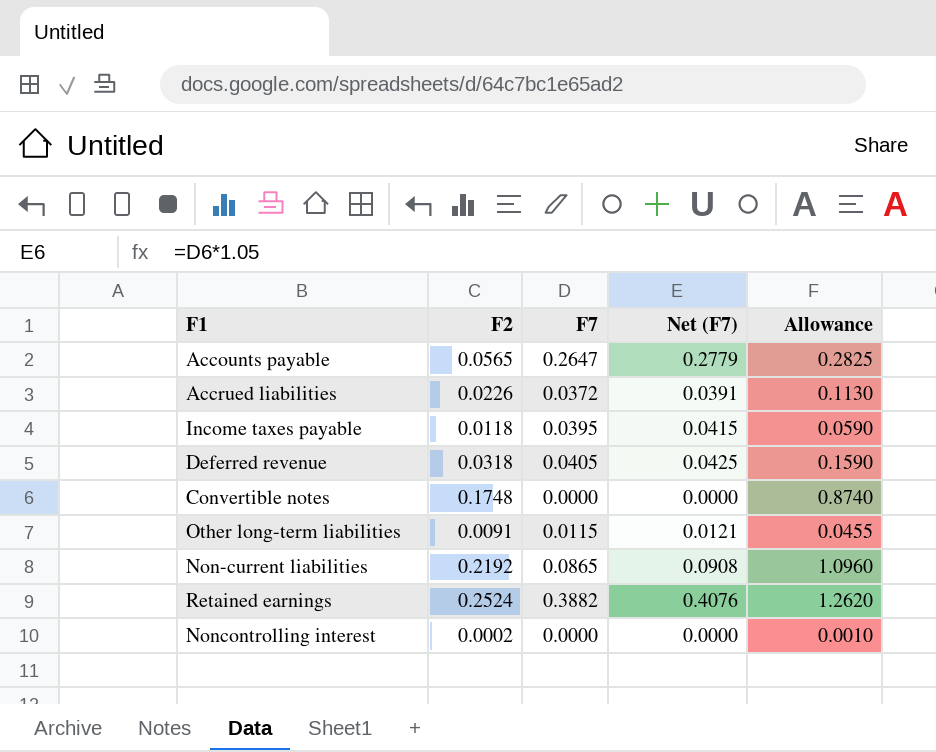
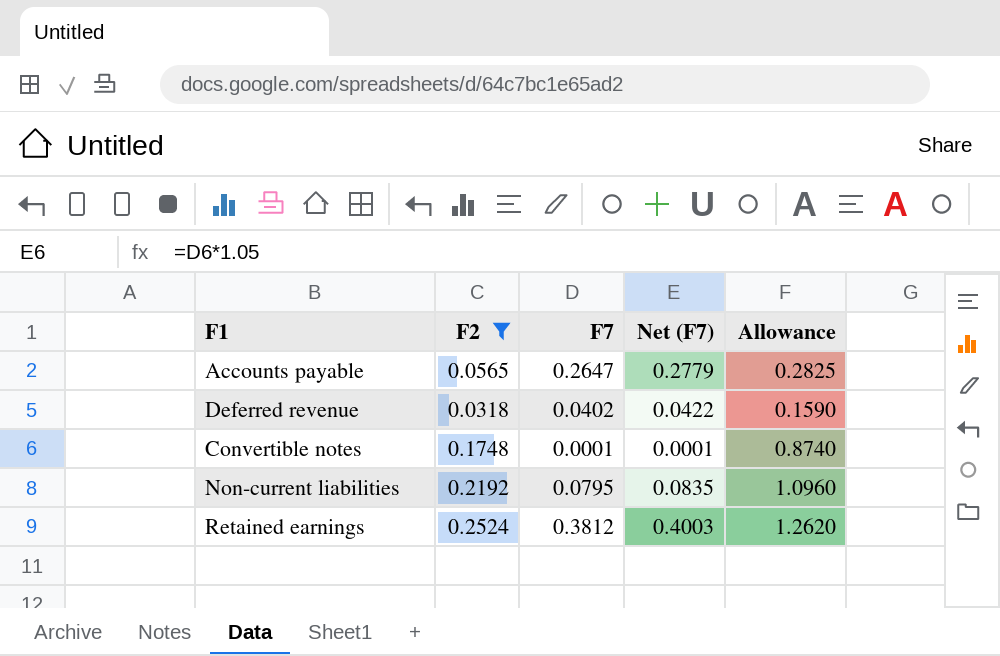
filter: none -> F2 >= 0.0318
Deferred revenue | F7: 0.0405 -> 0.0402
Deferred revenue | Net (F7): 0.0425 -> 0.0422
Convertible notes | F7: 0.0000 -> 0.0001
Convertible notes | Net (F7): 0.0000 -> 0.0001
Non-current liabilities | F7: 0.0865 -> 0.0795
Non-current liabilities | Net (F7): 0.0908 -> 0.0835
Retained earnings | F7: 0.3882 -> 0.3812
Retained earnings | Net (F7): 0.4076 -> 0.4003

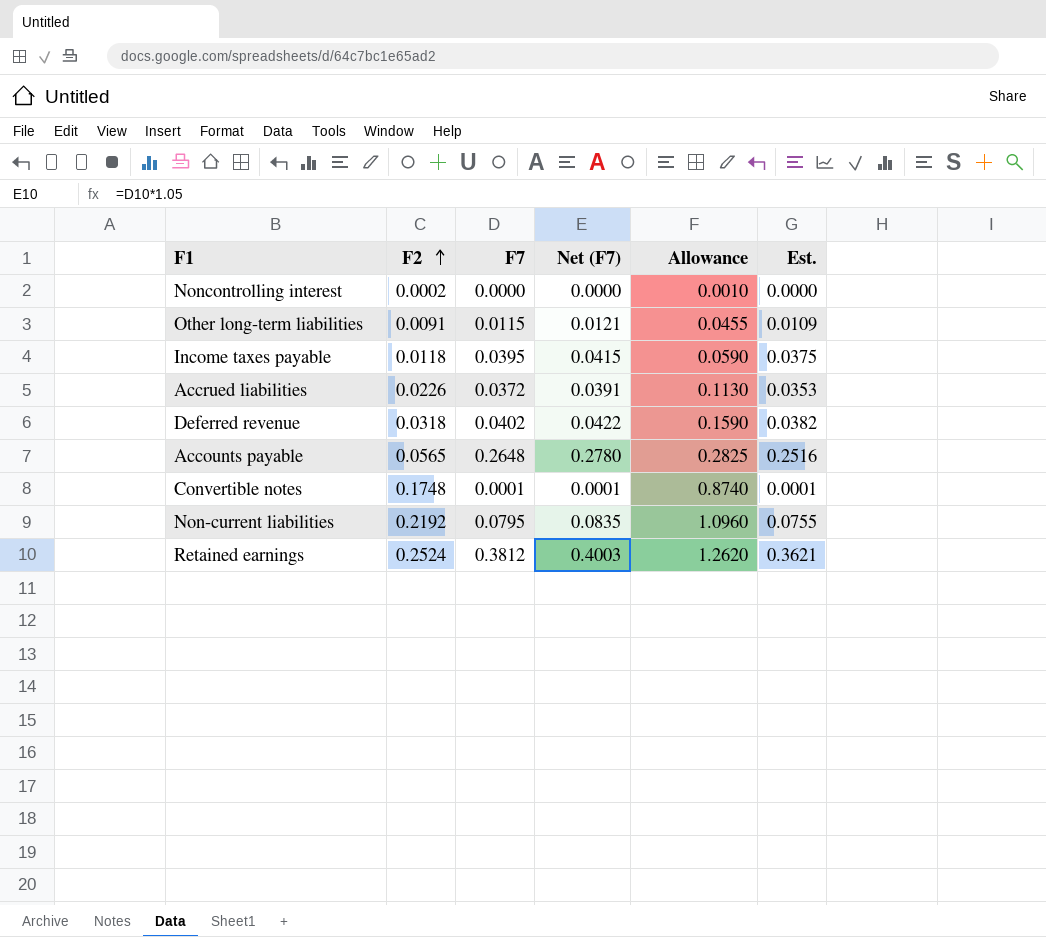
filter: F2 >= 0.0318 -> none
row order: none -> F2 ascending
column Est. | formula: none -> [F7] * 0.95
Accounts payable | F7: 0.2647 -> 0.2648
Accounts payable | Net (F7): 0.2779 -> 0.2780

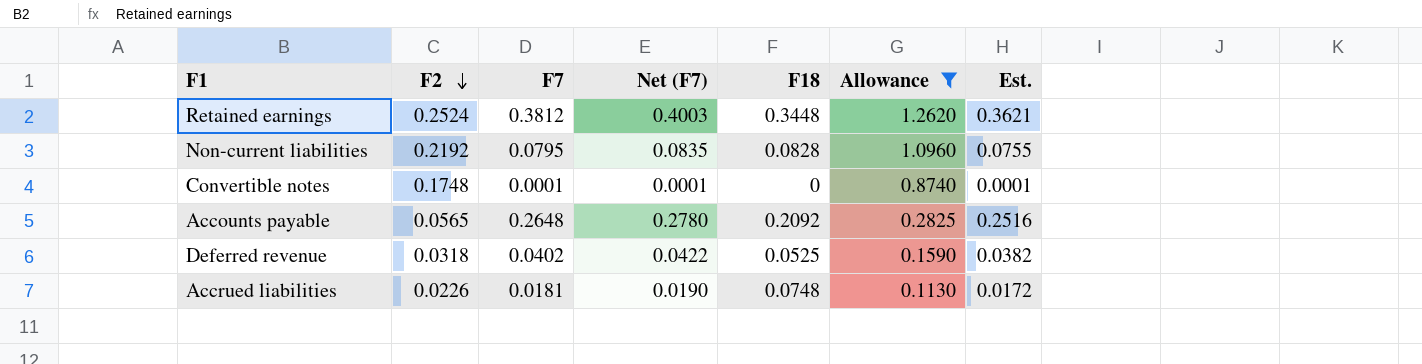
filter: none -> Allowance >= 0.1130
row order: F2 ascending -> F2 descending
column F18 | position: none -> 5
Accrued liabilities | F7: 0.0372 -> 0.0181
Accrued liabilities | Net (F7): 0.0391 -> 0.0190
Accrued liabilities | Est.: 0.0353 -> 0.0172

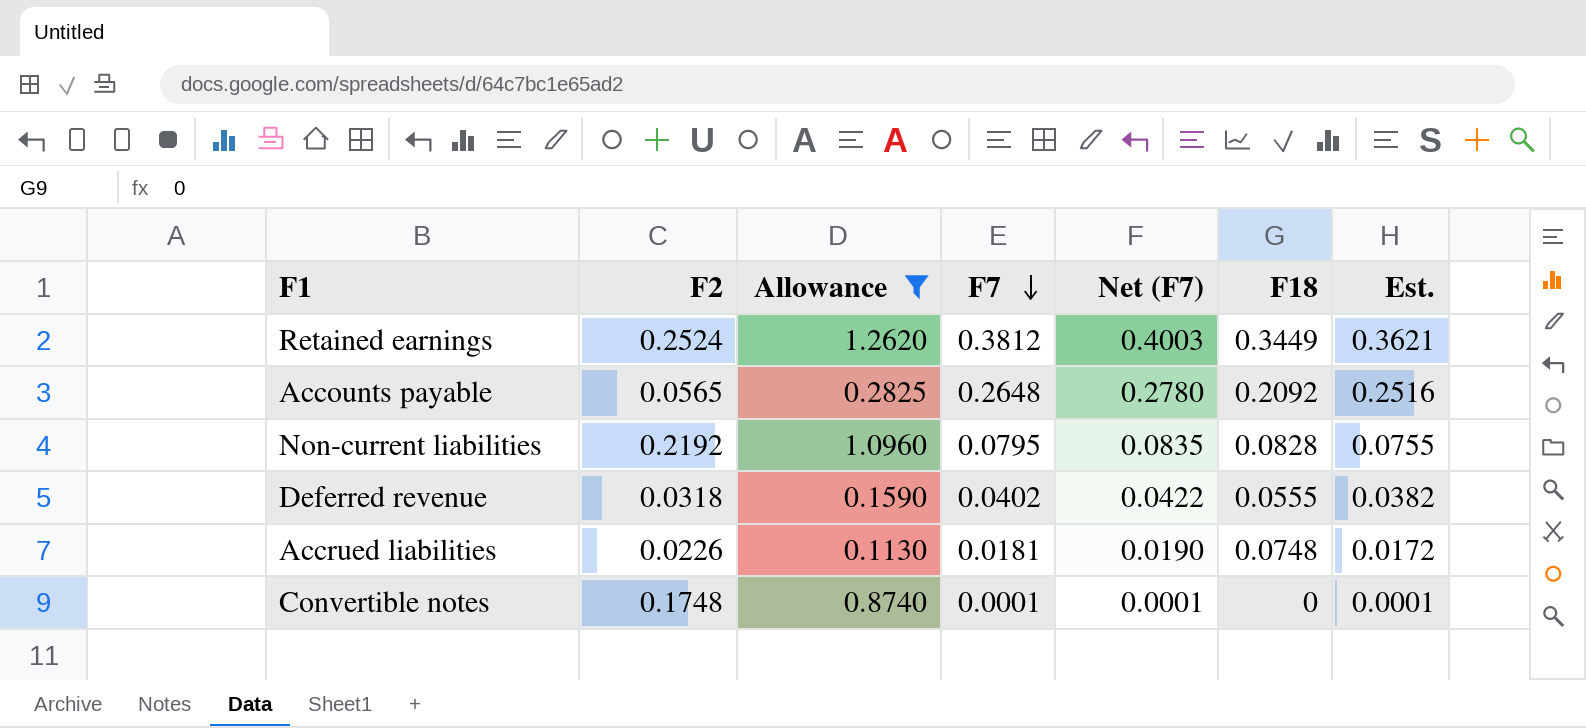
row order: F2 descending -> F7 descending
column Allowance | position: 6 -> 3
Retained earnings | F18: 0.3448 -> 0.3449
Deferred revenue | F18: 0.0525 -> 0.0555

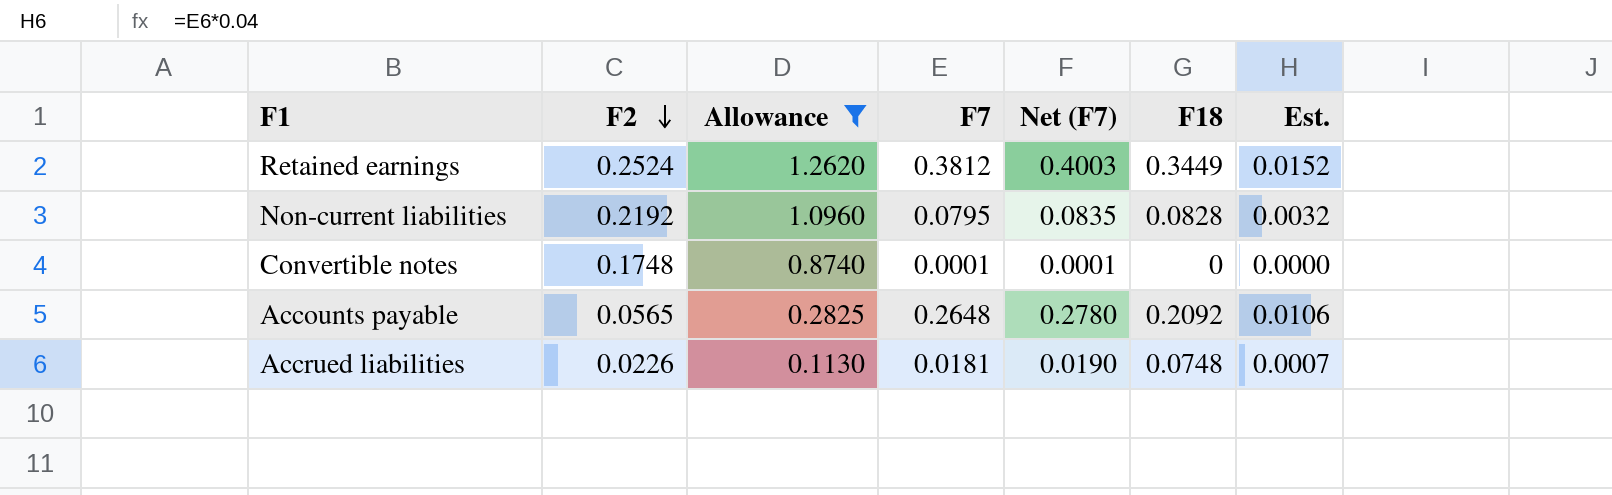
row order: F7 descending -> F2 descending
column Est. | formula: [F7] * 0.95 -> [F7] * 0.04
row Deferred revenue: 0.0318 | 0.1590 | 0.0402 | 0.0422 | 0.0555 | 0.0382 -> none

